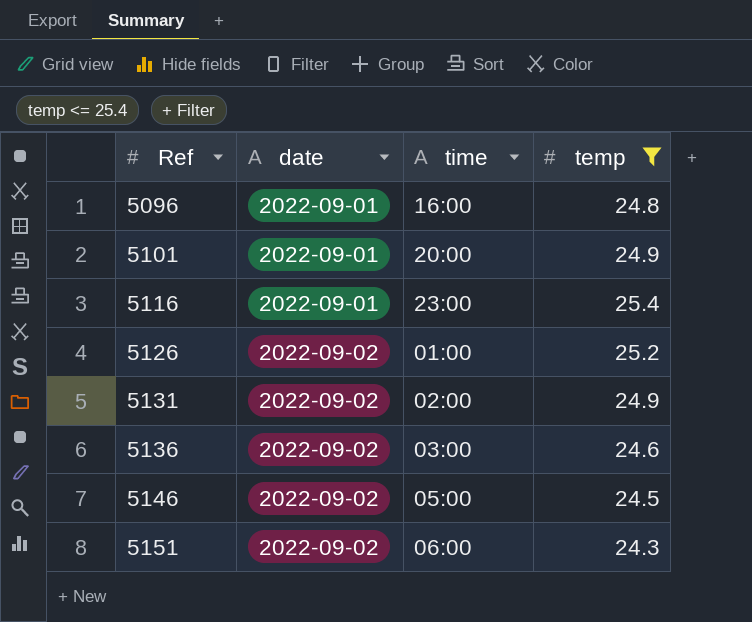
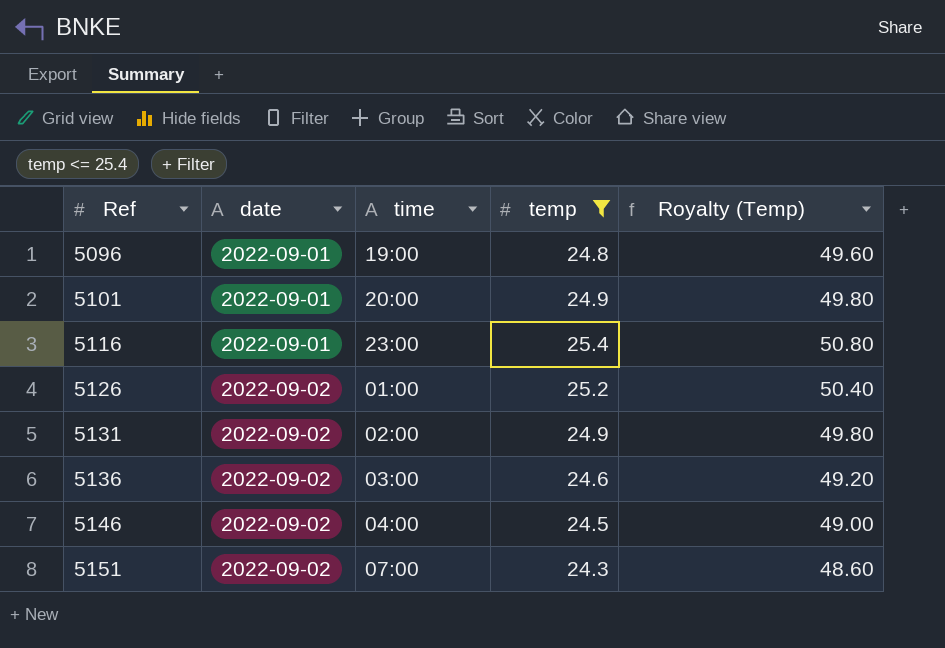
column Royalty (Temp) | formula: none -> [temp] * 2
5096 | time: 16:00 -> 19:00
5146 | time: 05:00 -> 04:00
5151 | time: 06:00 -> 07:00

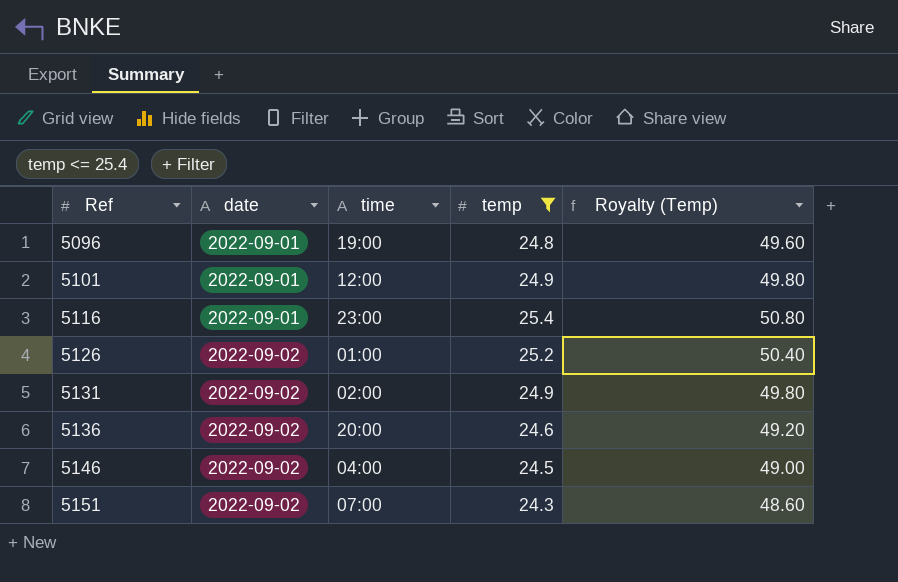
5101 | time: 20:00 -> 12:00
5136 | time: 03:00 -> 20:00

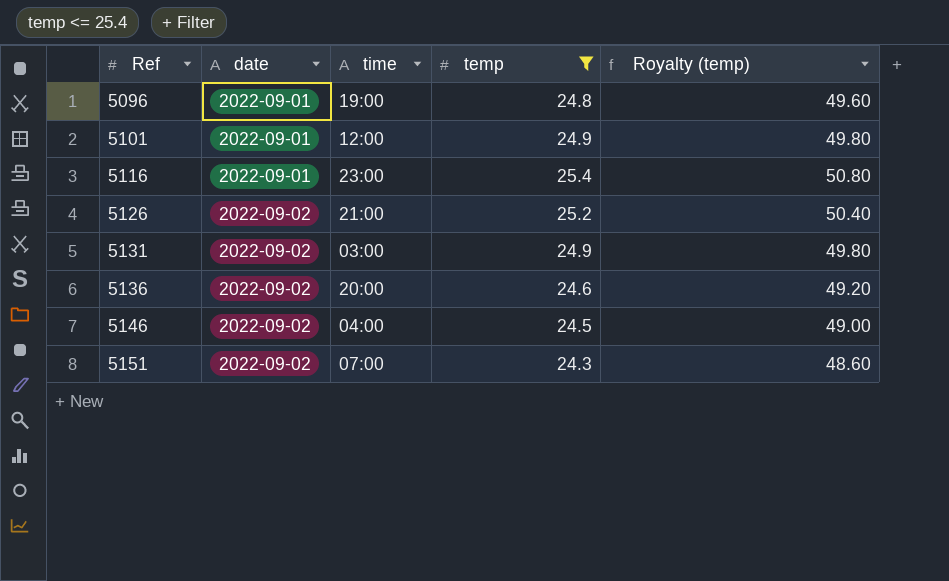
column name: Royalty (Temp) -> Royalty (temp)
5126 | time: 01:00 -> 21:00
5131 | time: 02:00 -> 03:00

